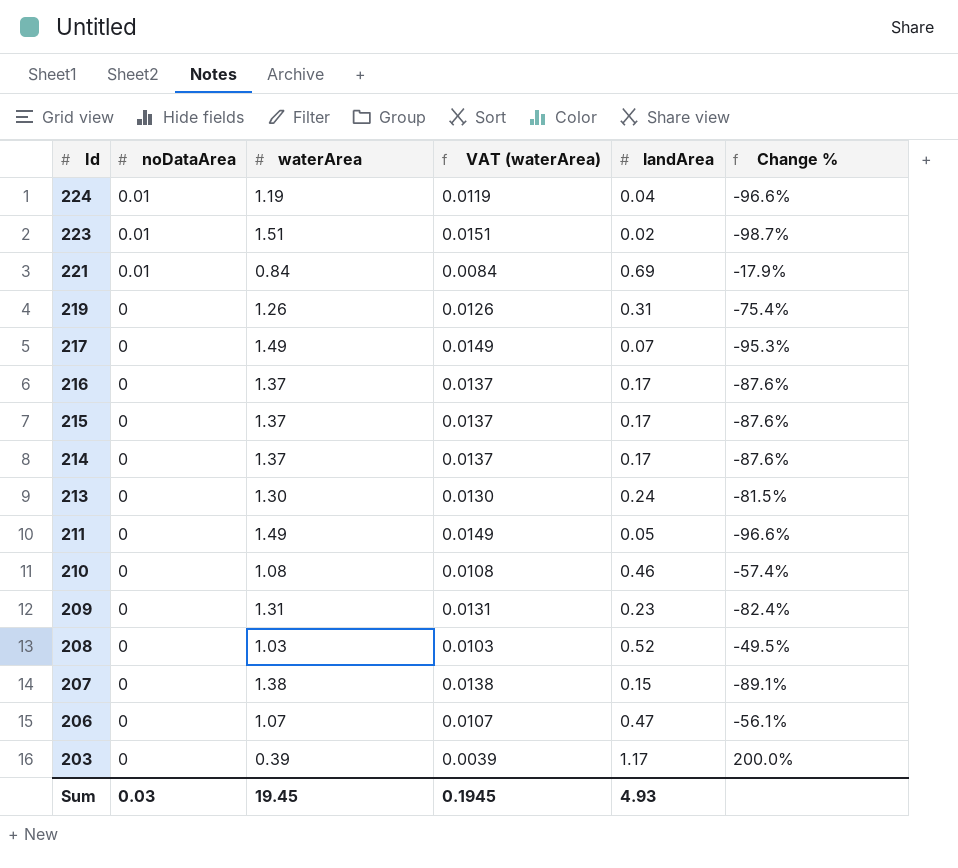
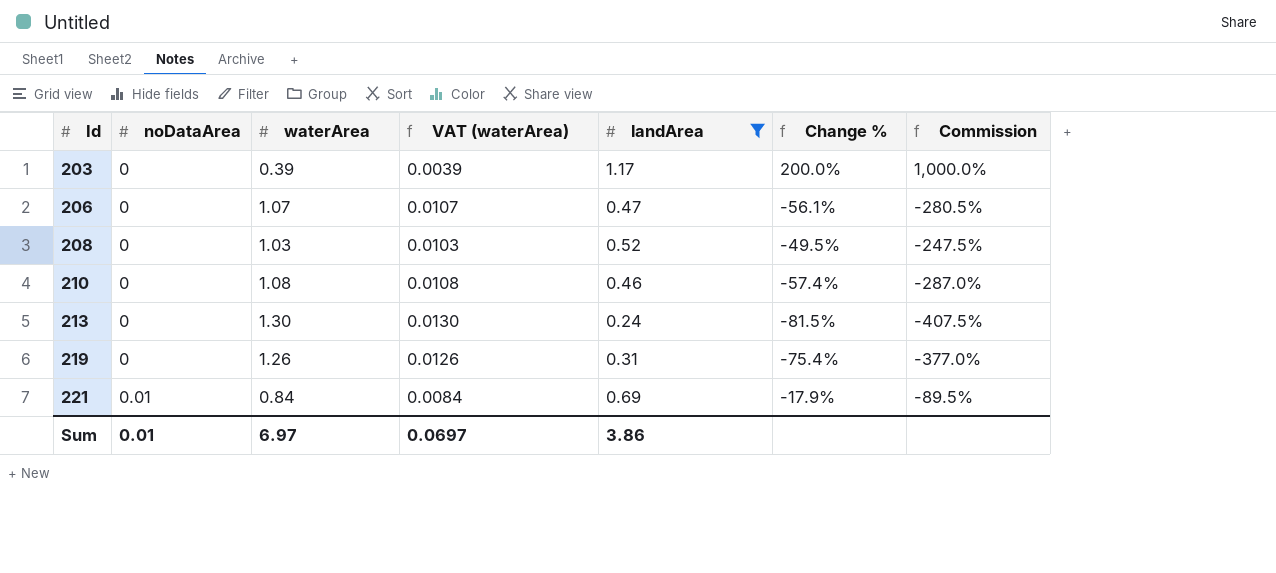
filter: none -> landArea >= 0.24
row order: Id descending -> Id ascending
column Commission | formula: none -> [Change %] * 5
Sum | noDataArea: 0.03 -> 0.01
Sum | waterArea: 19.45 -> 6.97
Sum | VAT (waterArea): 0.1945 -> 0.0697
Sum | landArea: 4.93 -> 3.86

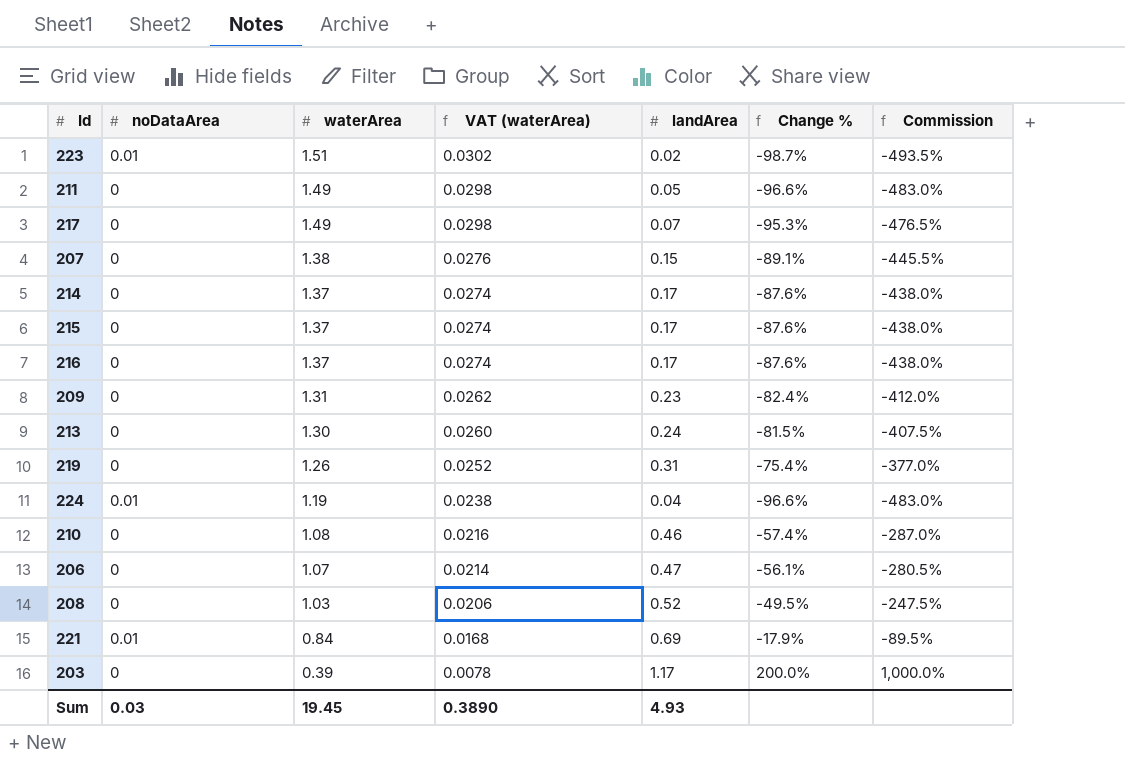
filter: landArea >= 0.24 -> none
row order: Id ascending -> waterArea descending
column VAT (waterArea) | formula: [waterArea] * 0.01 -> [waterArea] * 0.02
Sum | noDataArea: 0.01 -> 0.03
Sum | waterArea: 6.97 -> 19.45
Sum | VAT (waterArea): 0.0697 -> 0.3890
Sum | landArea: 3.86 -> 4.93

